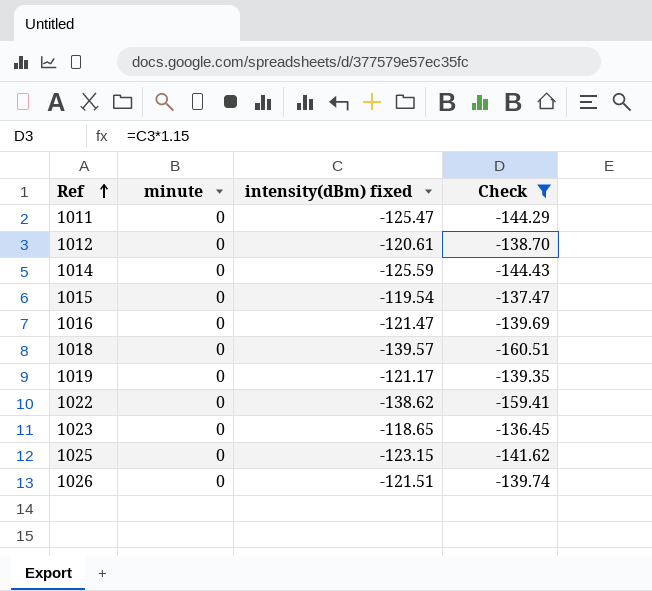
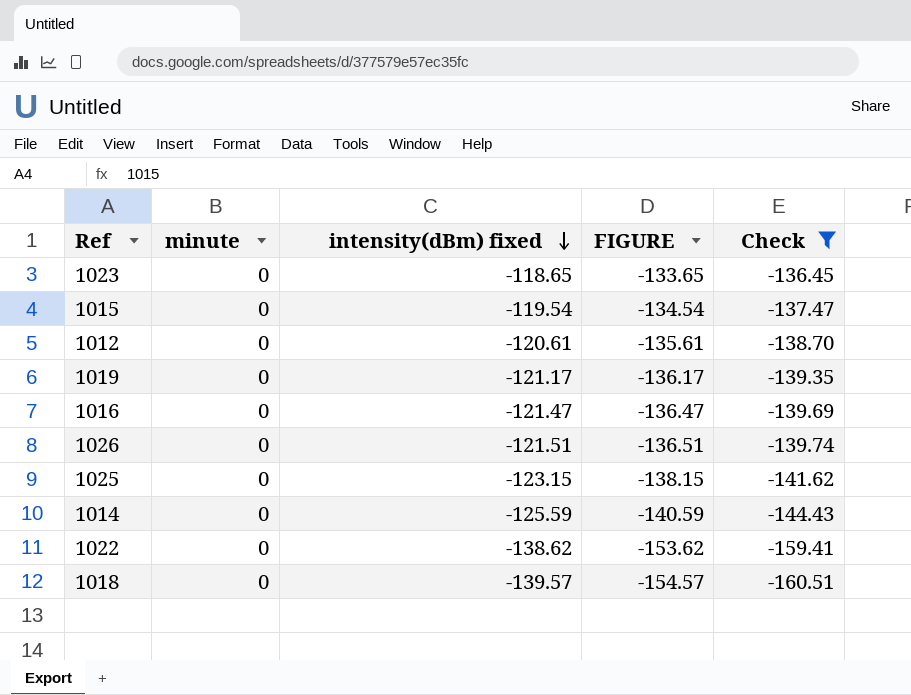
row order: Ref ascending -> intensity(dBm) fixed descending
column FIGURE | formula: none -> [intensity(dBm) fixed] - 15
row 1011: 0 | -125.47 | -144.29 -> none

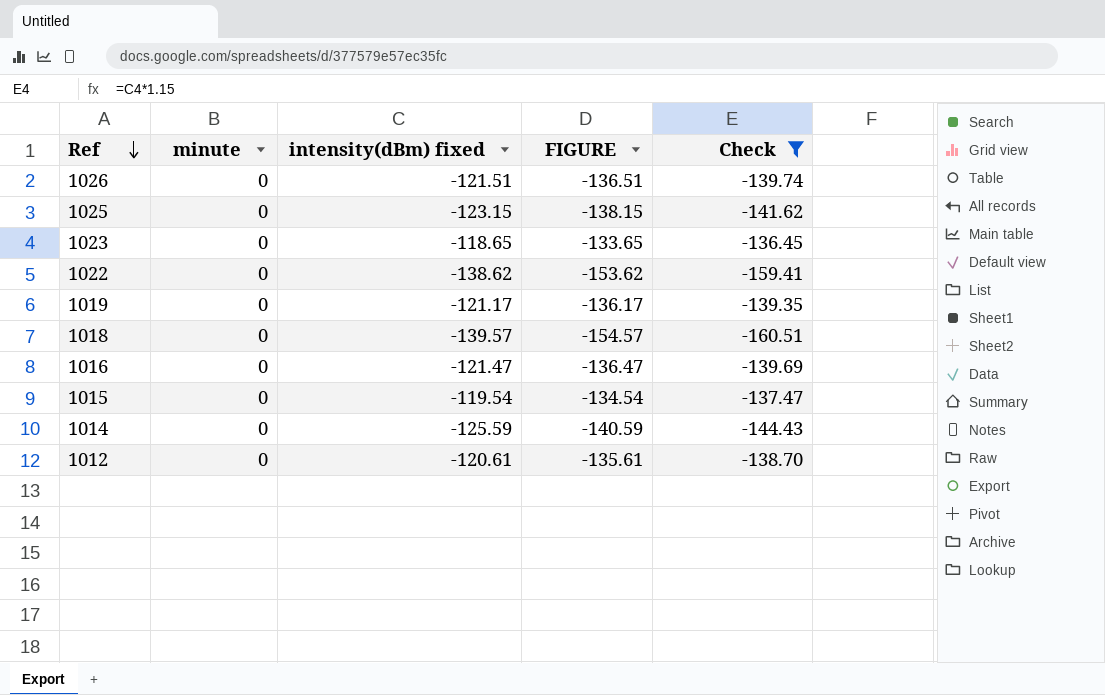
row order: intensity(dBm) fixed descending -> Ref descending

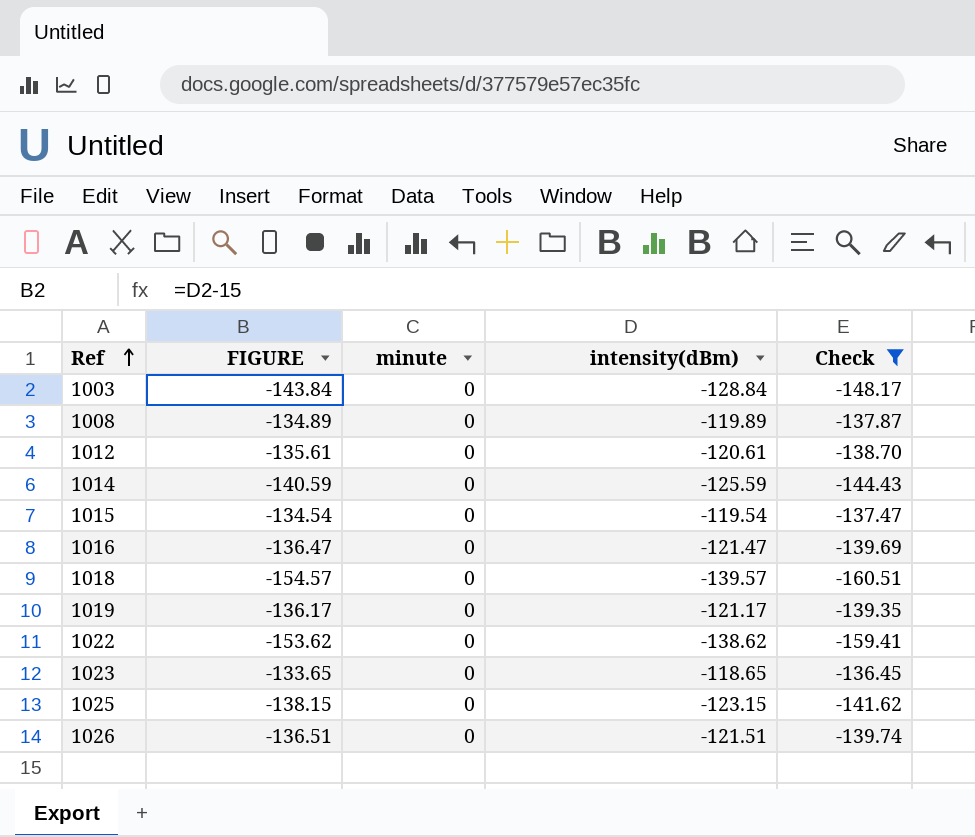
row order: Ref descending -> Ref ascending
column FIGURE | position: 4 -> 2
column name: intensity(dBm) fixed -> intensity(dBm)
row 1003: none -> -143.84 | 0 | -128.84 | -148.17
row 1008: none -> -134.89 | 0 | -119.89 | -137.87

